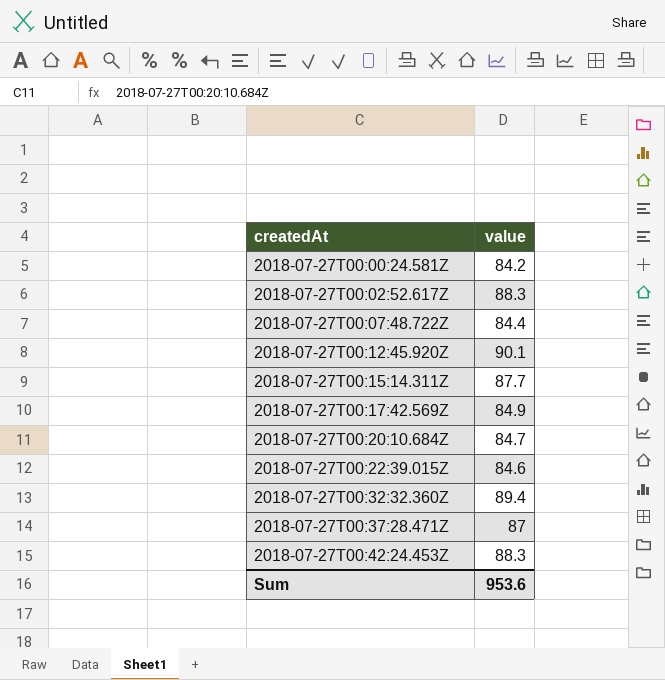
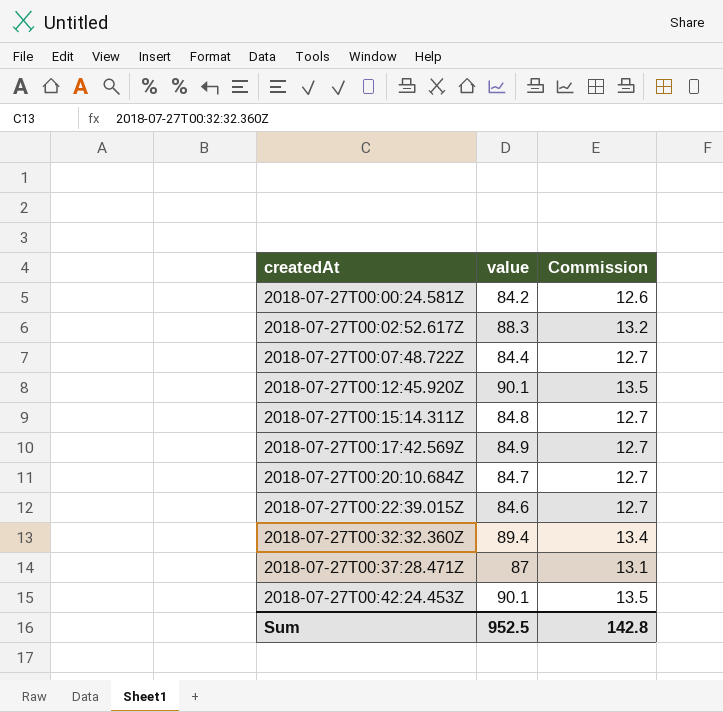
column Commission | formula: none -> [value] * 0.15
2018-07-27T00:15:14.311Z | value: 87.7 -> 84.8
2018-07-27T00:42:24.453Z | value: 88.3 -> 90.1
Sum | value: 953.6 -> 952.5

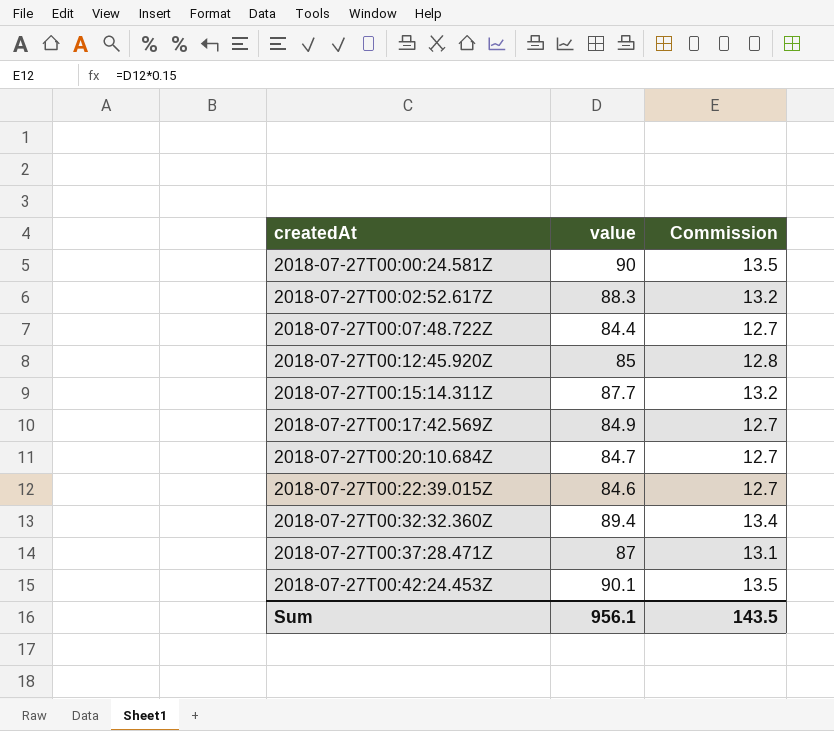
2018-07-27T00:00:24.581Z | value: 84.2 -> 90
2018-07-27T00:00:24.581Z | Commission: 12.6 -> 13.5
2018-07-27T00:12:45.920Z | value: 90.1 -> 85
2018-07-27T00:12:45.920Z | Commission: 13.5 -> 12.8
2018-07-27T00:15:14.311Z | value: 84.8 -> 87.7
2018-07-27T00:15:14.311Z | Commission: 12.7 -> 13.2
Sum | value: 952.5 -> 956.1
Sum | Commission: 142.8 -> 143.5

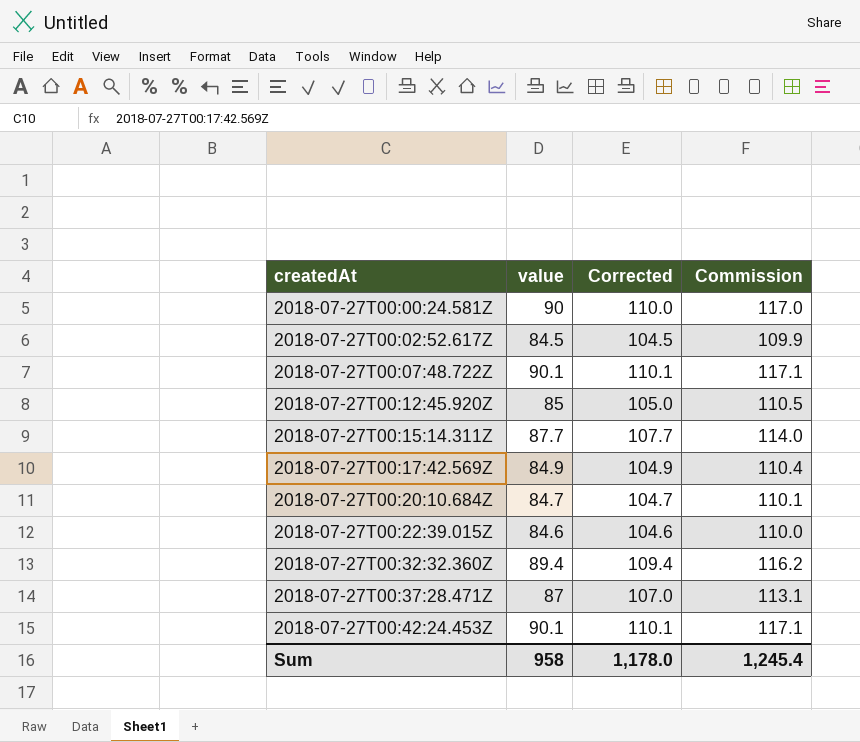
column Corrected | formula: none -> [value] + 20
column Commission | formula: [value] * 0.15 -> [value] * 1.3
2018-07-27T00:02:52.617Z | value: 88.3 -> 84.5
2018-07-27T00:07:48.722Z | value: 84.4 -> 90.1
Sum | value: 956.1 -> 958
Sum | Commission: 143.5 -> 1,245.4

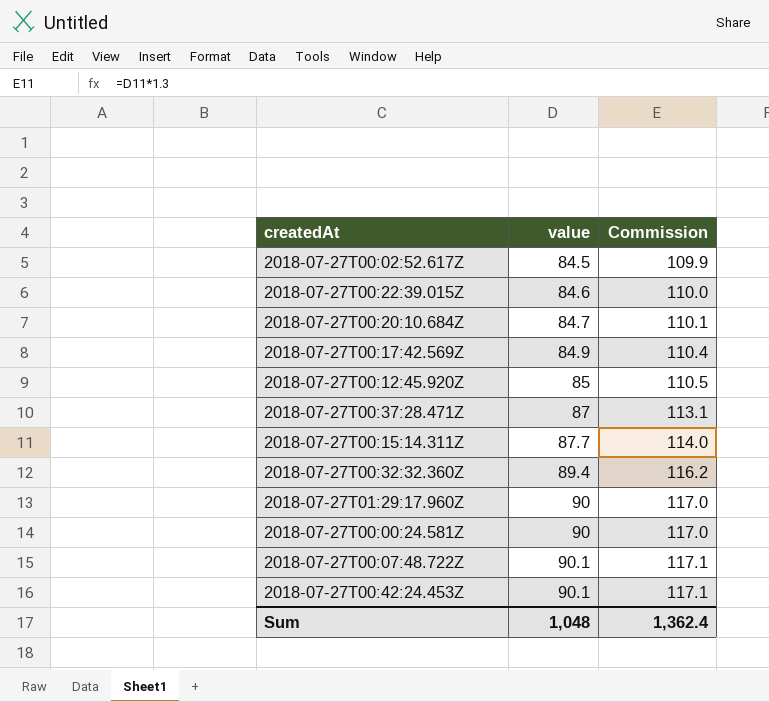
row order: createdAt ascending -> value ascending
column Corrected | formula: [value] + 20 -> none
row 2018-07-27T01:29:17.960Z: none -> 90 | 117.0
Sum | value: 958 -> 1,048
Sum | Commission: 1,245.4 -> 1,362.4

